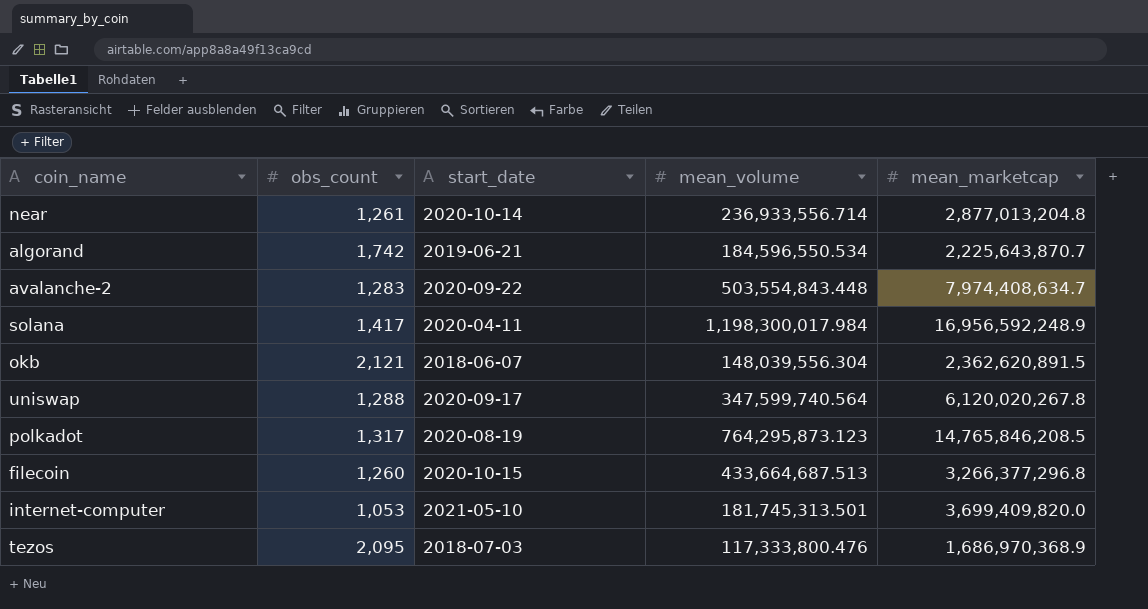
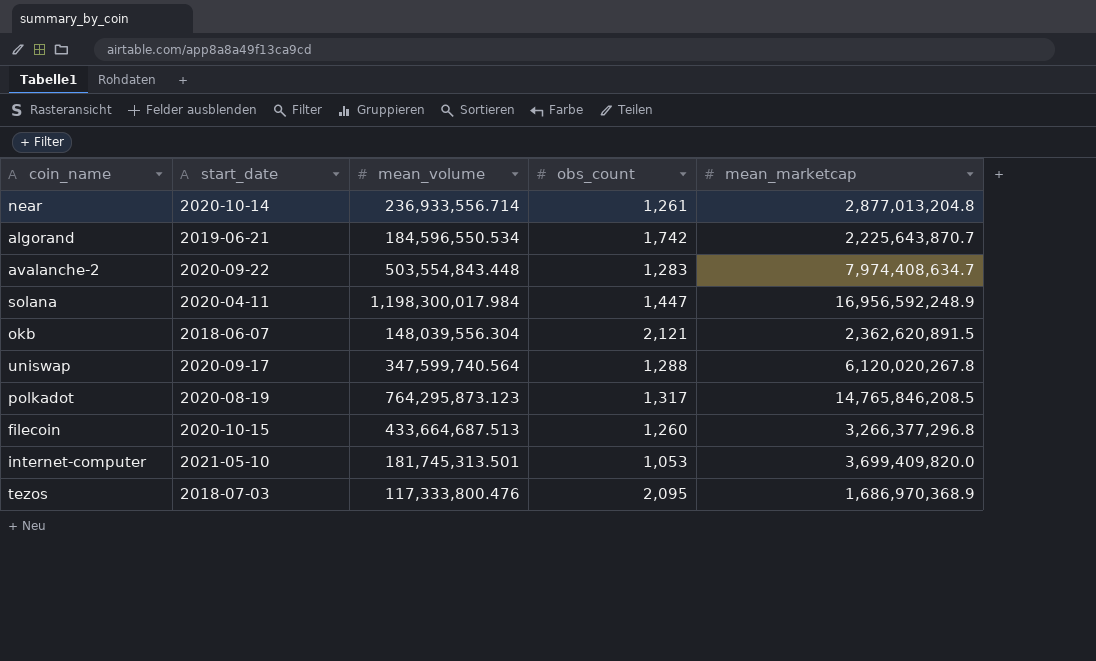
column obs_count | position: 2 -> 4
solana | obs_count: 1,417 -> 1,447

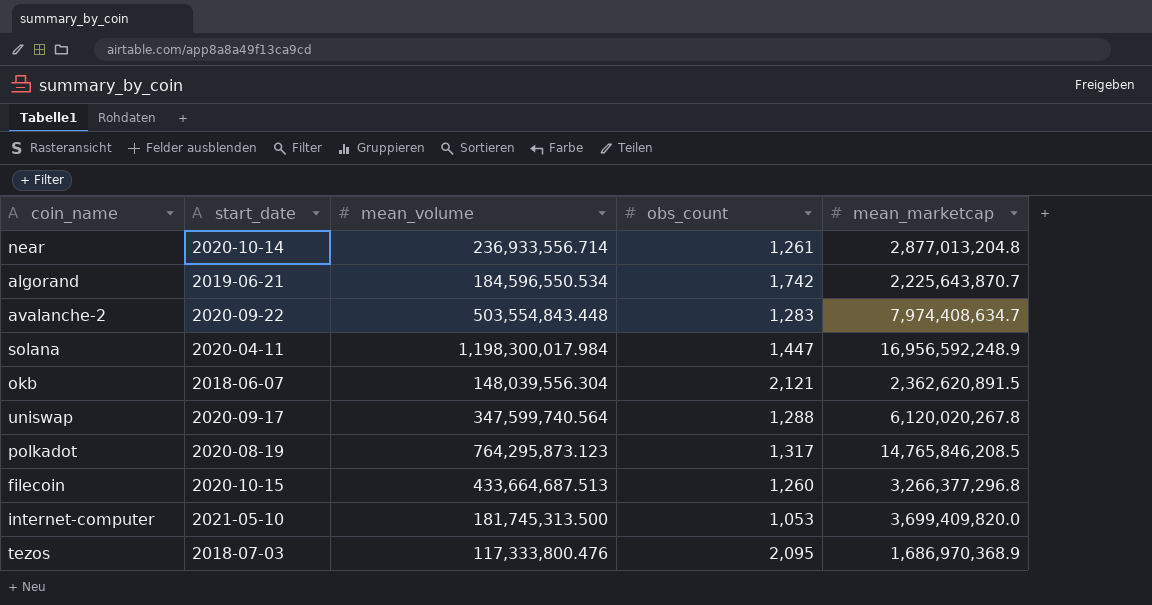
internet-computer | mean_volume: 181,745,313.501 -> 181,745,313.500

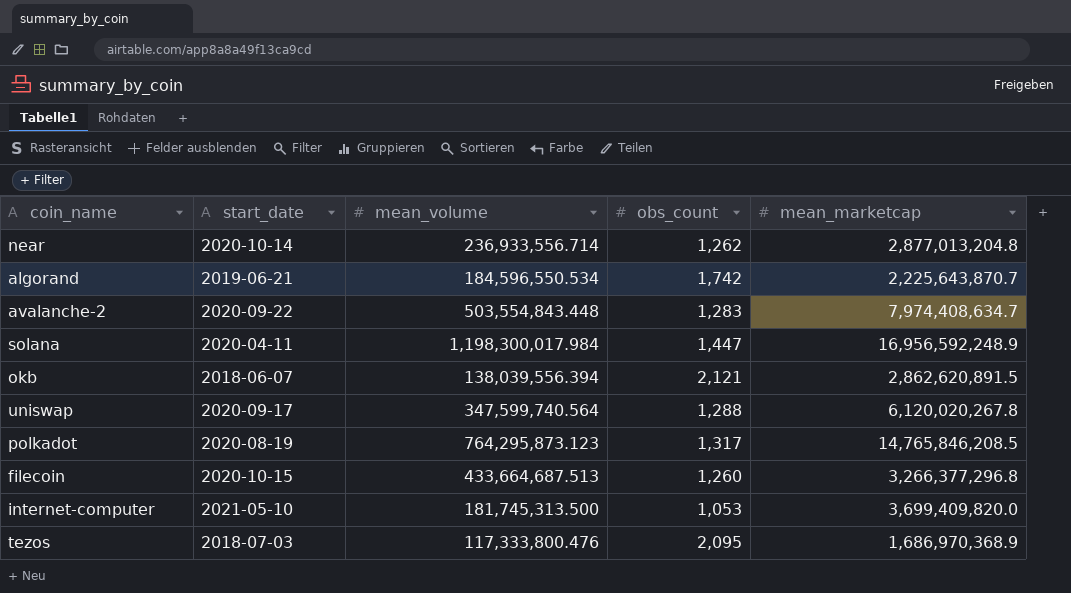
near | obs_count: 1,261 -> 1,262
okb | mean_volume: 148,039,556.304 -> 138,039,556.394
okb | mean_marketcap: 2,362,620,891.5 -> 2,862,620,891.5

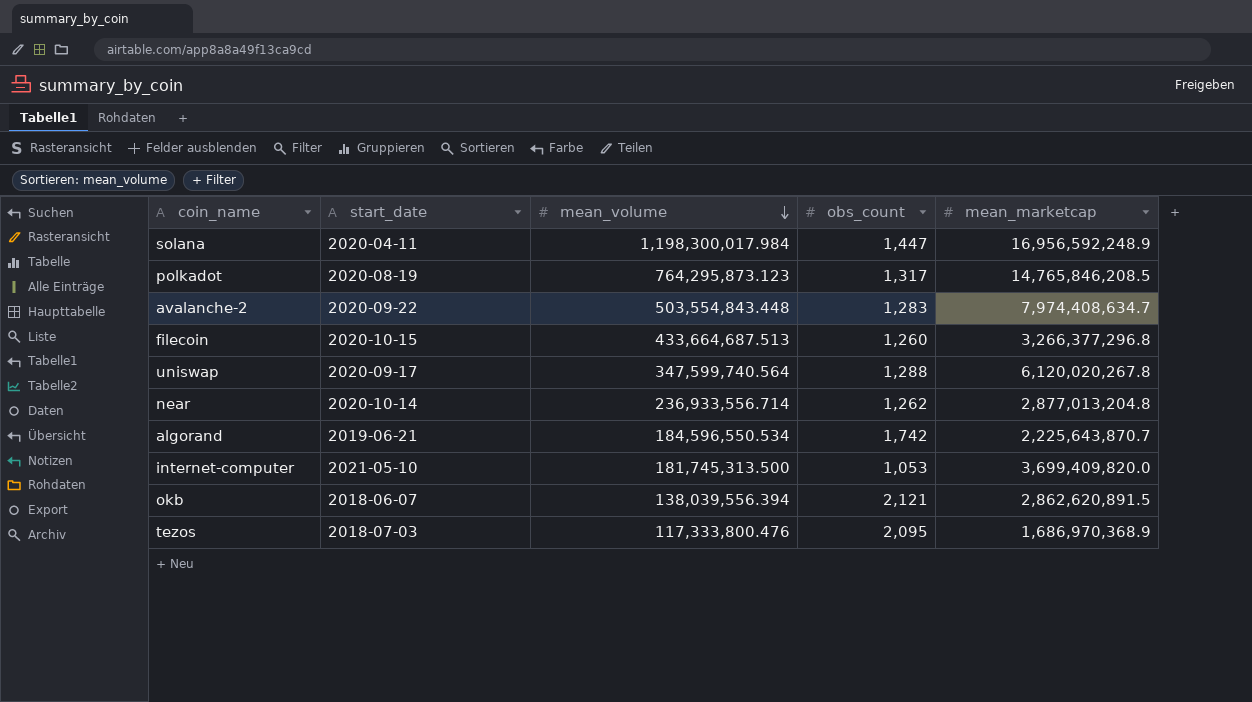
row order: none -> mean_volume descending

